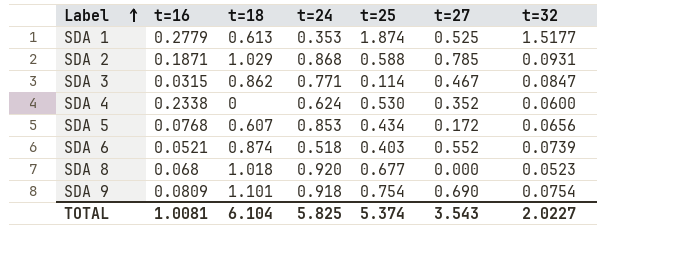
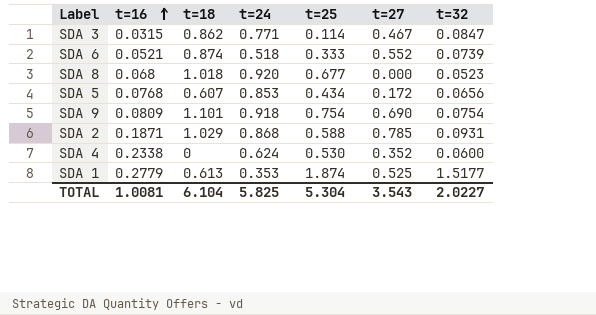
row order: Label ascending -> t=16 ascending
SDA 6 | t=25: 0.403 -> 0.333
TOTAL | t=25: 5.374 -> 5.304

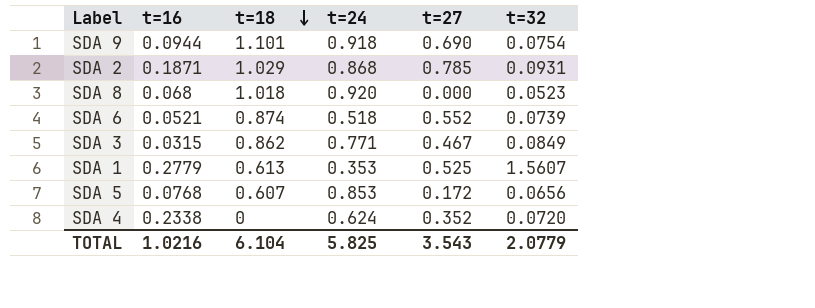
row order: t=16 ascending -> t=18 descending
column t=25 | position: 5 -> none
SDA 9 | t=16: 0.0809 -> 0.0944
SDA 3 | t=32: 0.0847 -> 0.0849
SDA 1 | t=32: 1.5177 -> 1.5607
SDA 4 | t=32: 0.0600 -> 0.0720
TOTAL | t=16: 1.0081 -> 1.0216
TOTAL | t=32: 2.0227 -> 2.0779

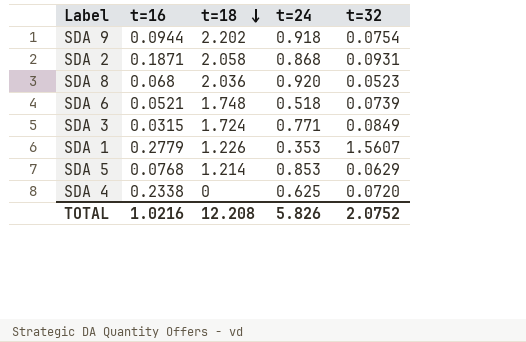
column t=27 | position: 5 -> none
SDA 9 | t=18: 1.101 -> 2.202
SDA 2 | t=18: 1.029 -> 2.058
SDA 8 | t=18: 1.018 -> 2.036
SDA 6 | t=18: 0.874 -> 1.748
SDA 3 | t=18: 0.862 -> 1.724
SDA 1 | t=18: 0.613 -> 1.226
SDA 5 | t=18: 0.607 -> 1.214
SDA 5 | t=32: 0.0656 -> 0.0629
SDA 4 | t=24: 0.624 -> 0.625
TOTAL | t=18: 6.104 -> 12.208
TOTAL | t=24: 5.825 -> 5.826
TOTAL | t=32: 2.0779 -> 2.0752

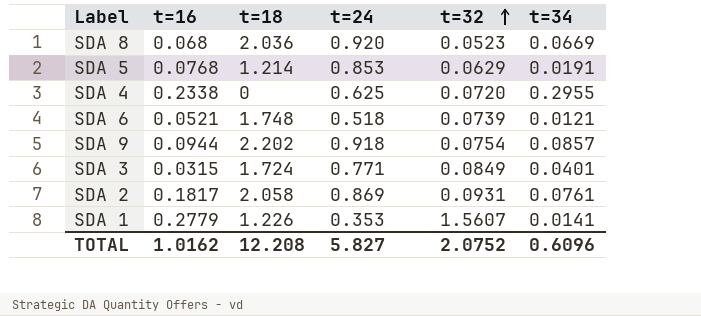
row order: t=18 descending -> t=32 ascending
column t=34 | position: none -> 6
SDA 2 | t=16: 0.1871 -> 0.1817
SDA 2 | t=24: 0.868 -> 0.869
TOTAL | t=16: 1.0216 -> 1.0162
TOTAL | t=24: 5.826 -> 5.827

